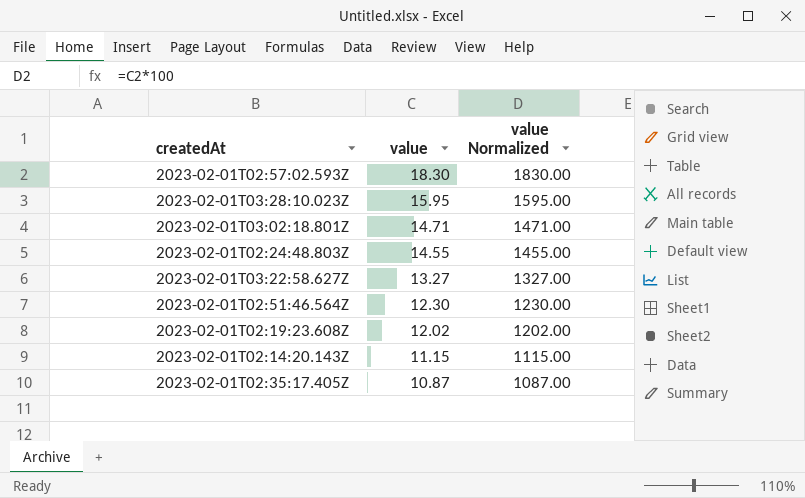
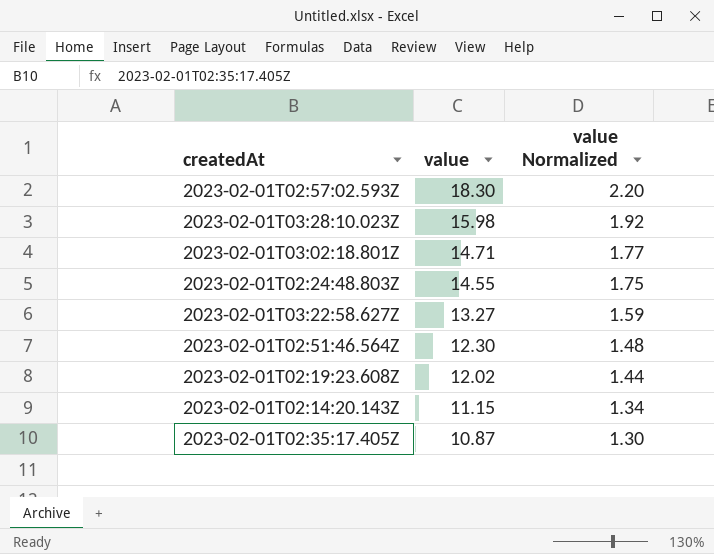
column value Normalized | formula: [value] * 100 -> [value] * 0.12
2023-02-01T03:28:10.023Z | value: 15.95 -> 15.98

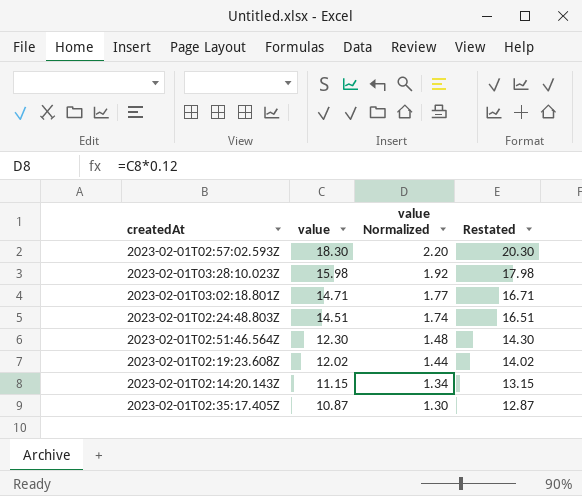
column Restated | formula: none -> [value] + 2
row 2023-02-01T03:22:58.627Z: 13.27 | 1.59 -> none
2023-02-01T02:24:48.803Z | value: 14.55 -> 14.51
2023-02-01T02:24:48.803Z | value Normalized: 1.75 -> 1.74

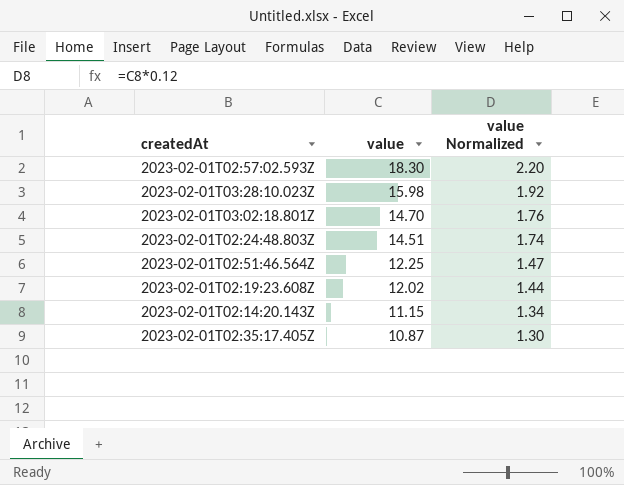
column Restated | formula: [value] + 2 -> none
2023-02-01T03:02:18.801Z | value: 14.71 -> 14.70
2023-02-01T03:02:18.801Z | value Normalized: 1.77 -> 1.76
2023-02-01T02:51:46.564Z | value: 12.30 -> 12.25
2023-02-01T02:51:46.564Z | value Normalized: 1.48 -> 1.47

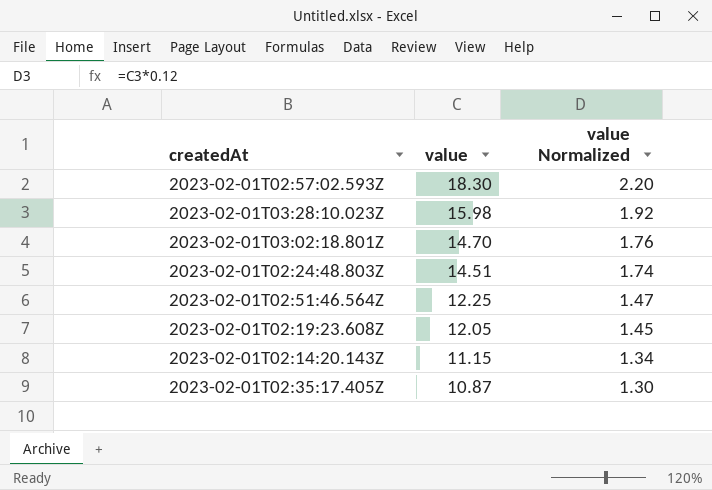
2023-02-01T02:19:23.608Z | value: 12.02 -> 12.05
2023-02-01T02:19:23.608Z | value Normalized: 1.44 -> 1.45

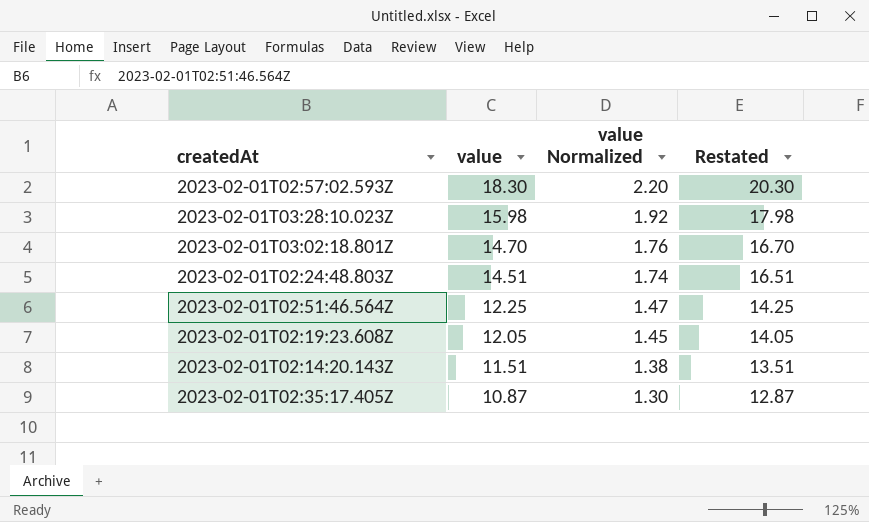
column Restated | formula: none -> [value] + 2
2023-02-01T02:14:20.143Z | value: 11.15 -> 11.51
2023-02-01T02:14:20.143Z | value Normalized: 1.34 -> 1.38

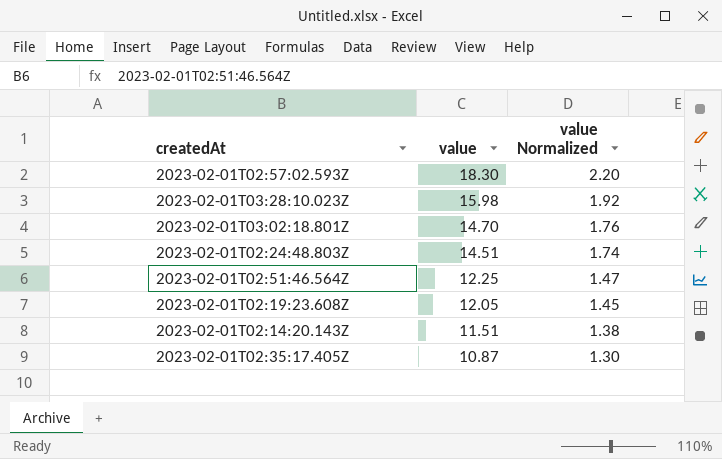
column Restated | formula: [value] + 2 -> none

